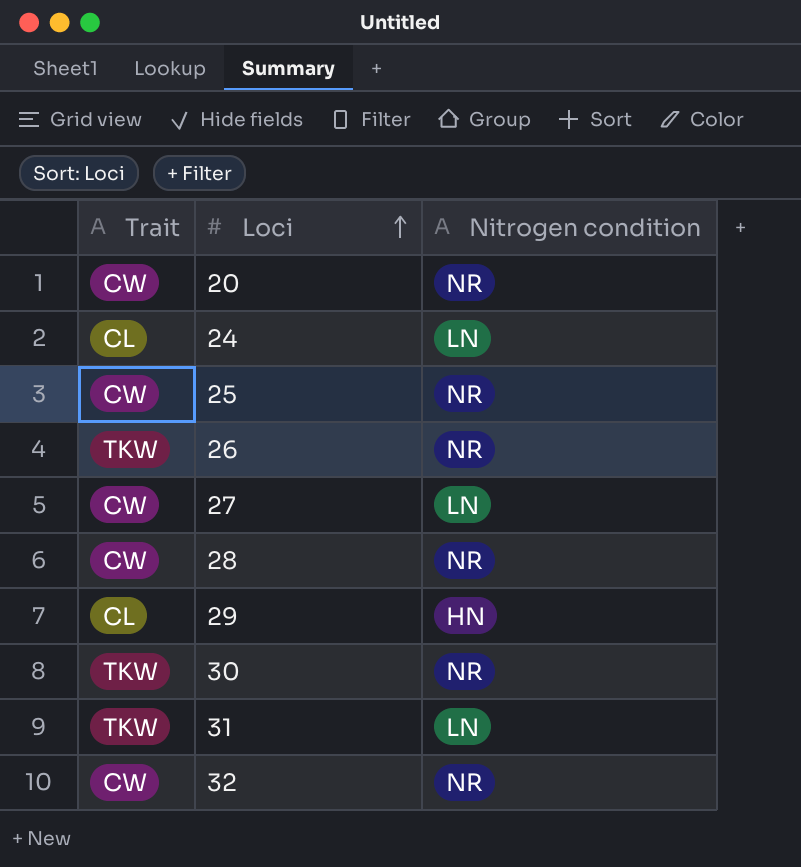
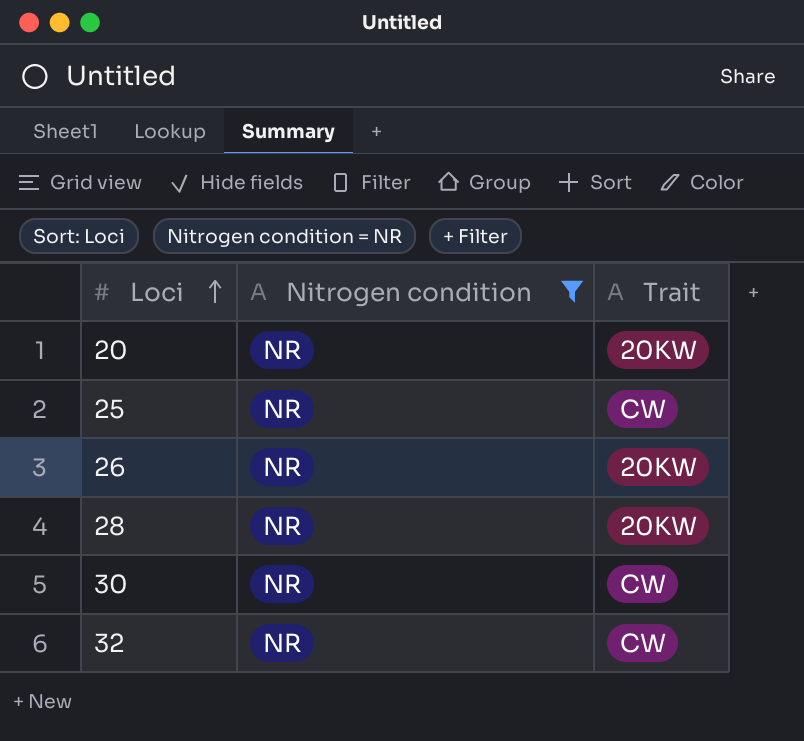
filter: none -> Nitrogen condition = NR
column Trait | position: 1 -> 3
20 | Trait: CW -> 20KW
26 | Trait: TKW -> 20KW
28 | Trait: CW -> 20KW
30 | Trait: TKW -> CW

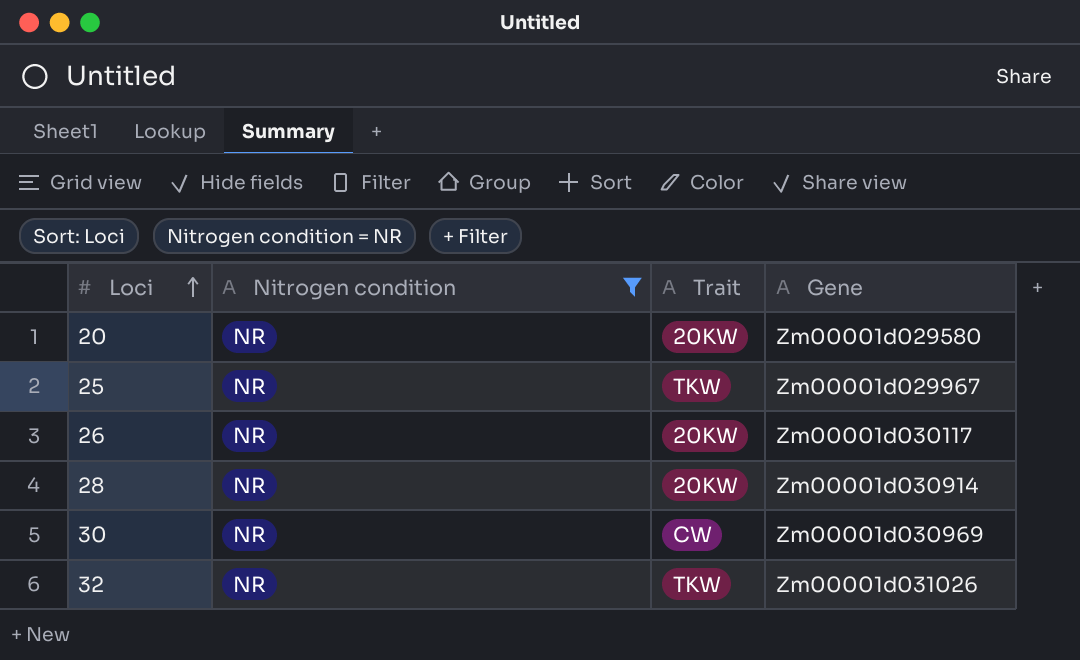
column Gene | position: none -> 4
25 | Trait: CW -> TKW
32 | Trait: CW -> TKW

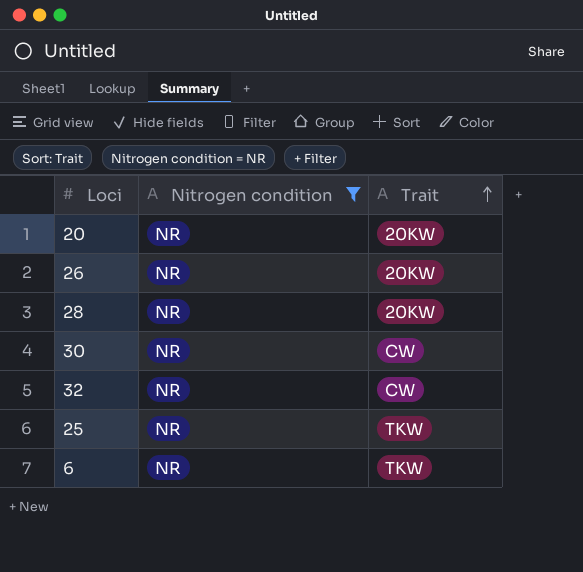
row order: Loci ascending -> Trait ascending
column Gene | position: 4 -> none
32 | Trait: TKW -> CW
row 6: none -> NR | TKW

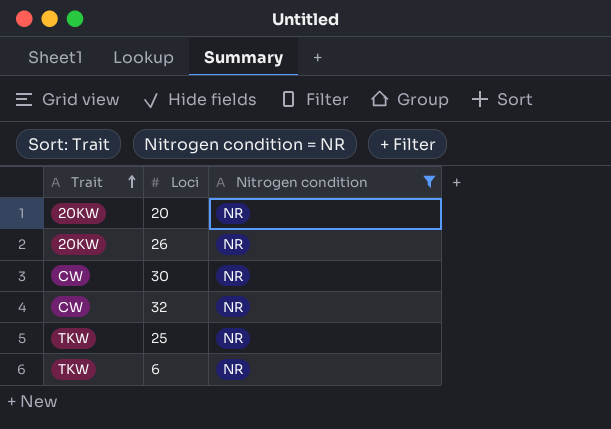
column Trait | position: 3 -> 1
row 28: NR | 20KW -> none

